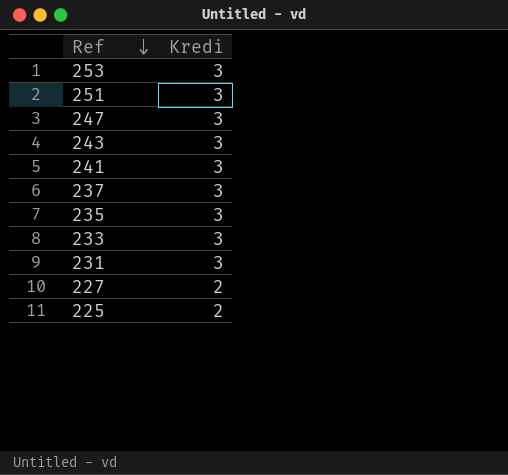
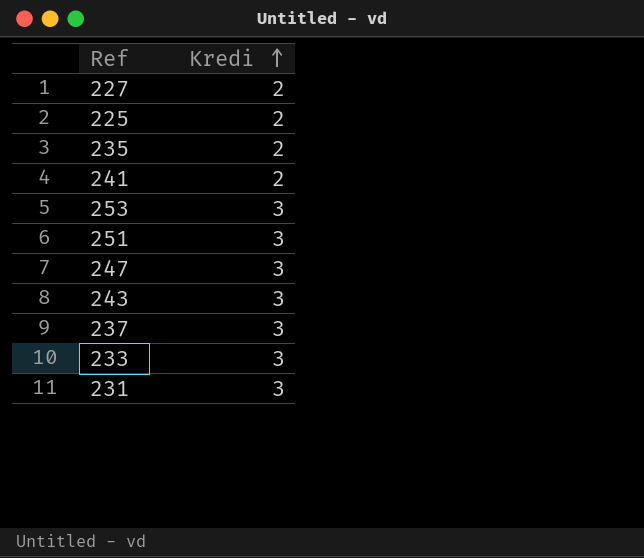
row order: Ref descending -> Kredi ascending
235 | Kredi: 3 -> 2
241 | Kredi: 3 -> 2

